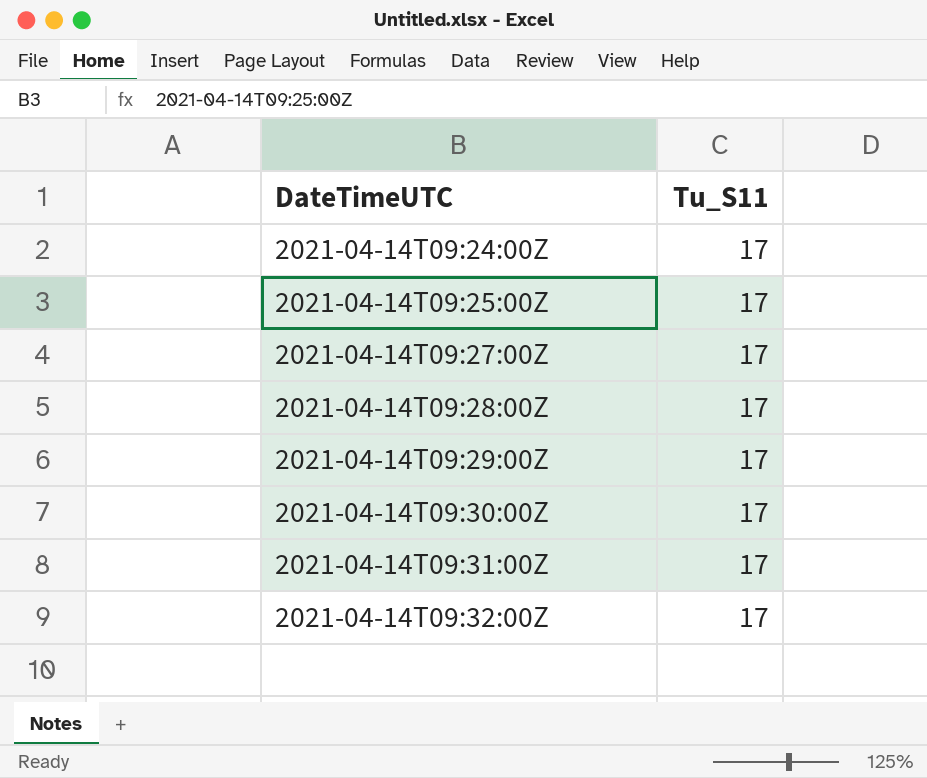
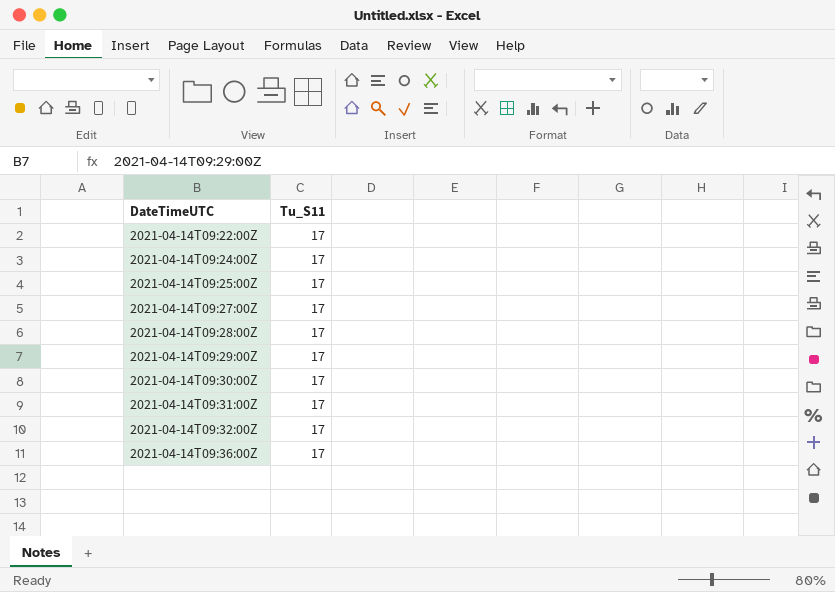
row 2021-04-14T09:22:00Z: none -> 17
row 2021-04-14T09:36:00Z: none -> 17

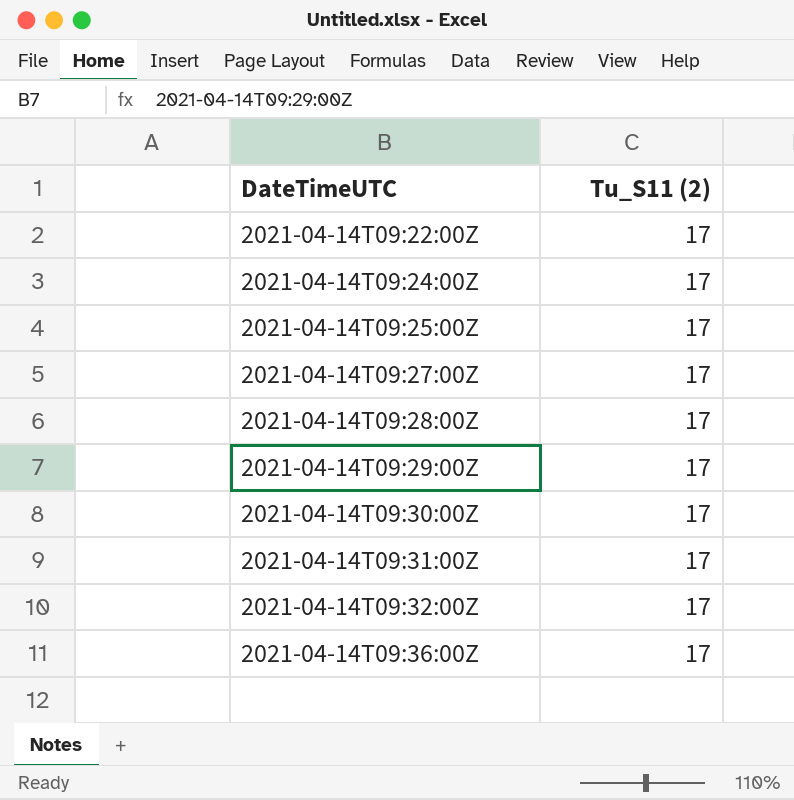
column name: Tu_S11 -> Tu_S11 (2)

